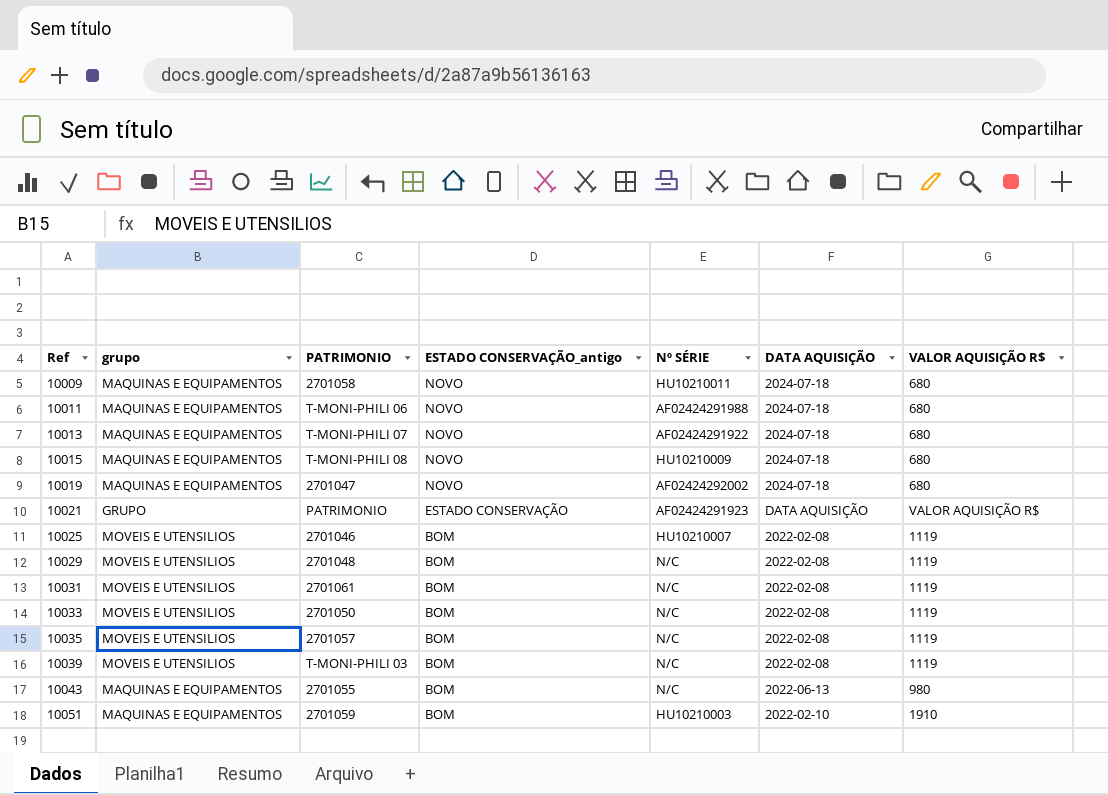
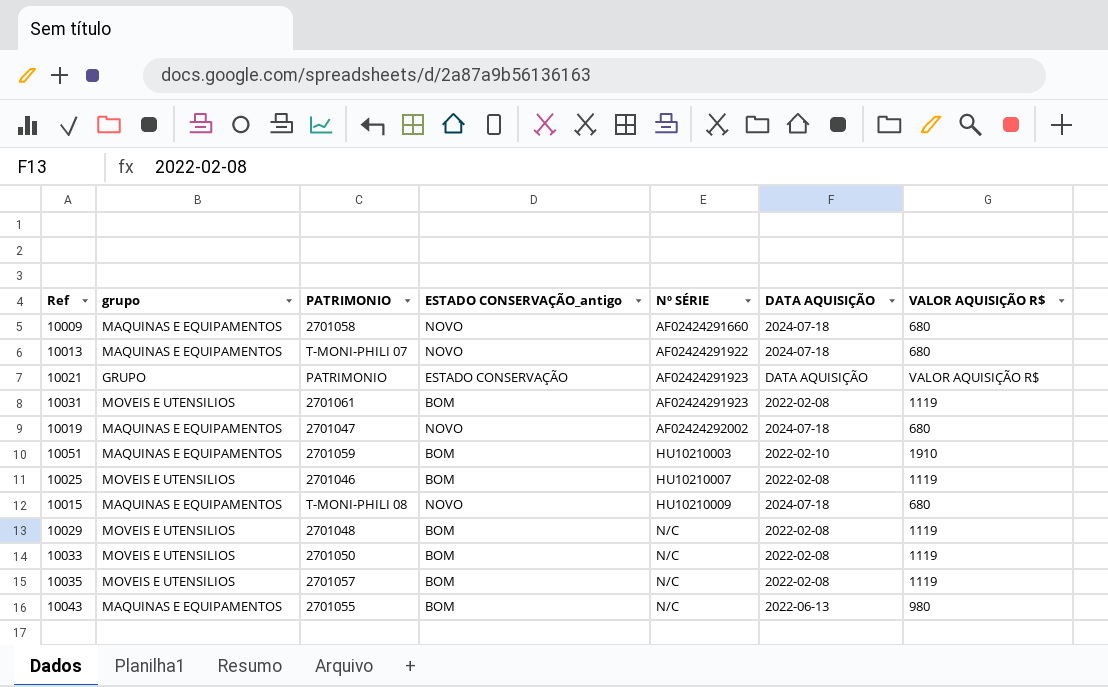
row order: Ref ascending -> Nº SÉRIE ascending
row 10011: MAQUINAS E EQUIPAMENTOS | T-MONI-PHILI 06 | NOVO | AF02424291988 | 2024-07-18 | 680 -> none
row 10039: MOVEIS E UTENSILIOS | T-MONI-PHILI 03 | BOM | N/C | 2022-02-08 | 1119 -> none
10009 | Nº SÉRIE: HU10210011 -> AF02424291660
10031 | Nº SÉRIE: N/C -> AF02424291923

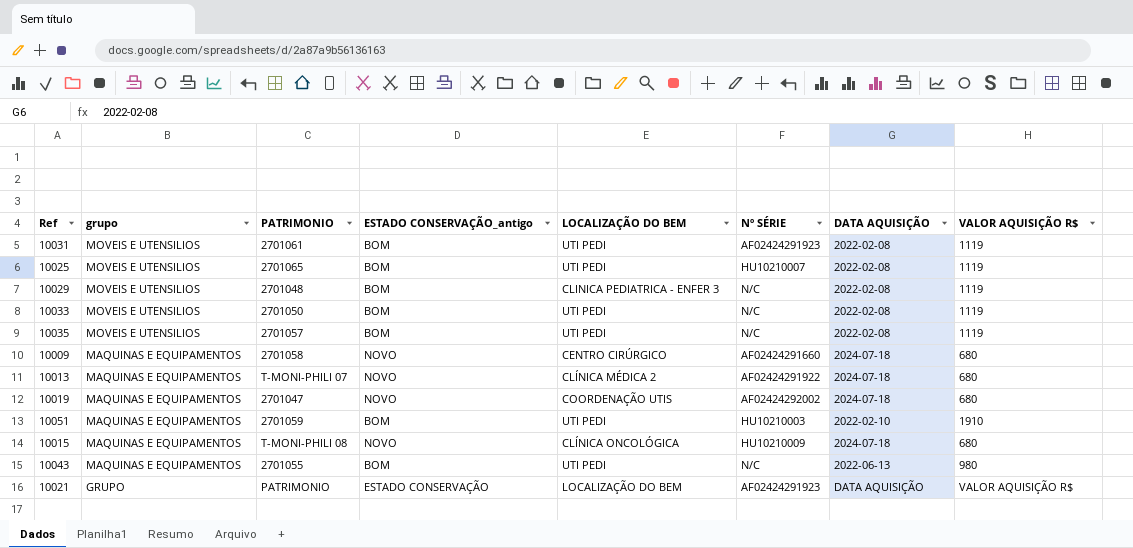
row order: Nº SÉRIE ascending -> grupo descending
column LOCALIZAÇÃO DO BEM | position: none -> 5
10025 | PATRIMONIO: 2701046 -> 2701065

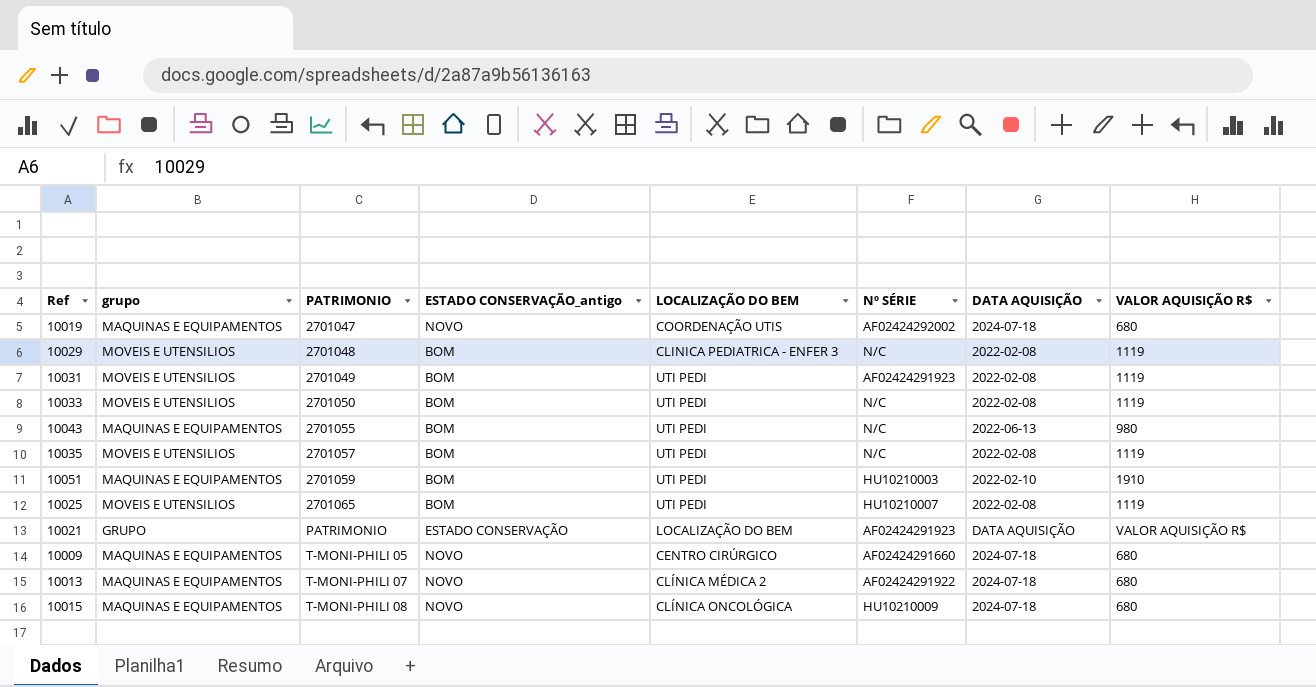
row order: grupo descending -> PATRIMONIO ascending
10031 | PATRIMONIO: 2701061 -> 2701049
10009 | PATRIMONIO: 2701058 -> T-MONI-PHILI 05

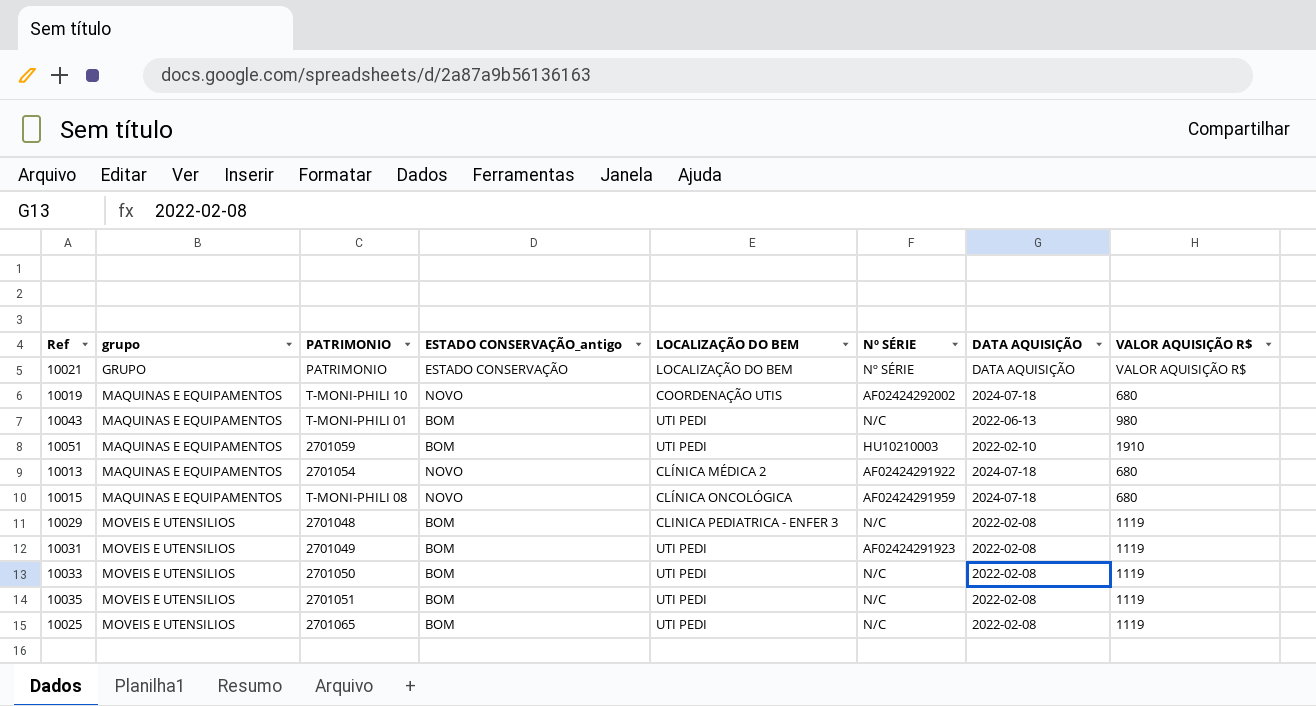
row order: PATRIMONIO ascending -> grupo ascending
row 10009: MAQUINAS E EQUIPAMENTOS | T-MONI-PHILI 05 | NOVO | CENTRO CIRÚRGICO | AF02424291660 | 2024-07-18 | 680 -> none
10021 | Nº SÉRIE: AF02424291923 -> Nº SÉRIE
10019 | PATRIMONIO: 2701047 -> T-MONI-PHILI 10
10043 | PATRIMONIO: 2701055 -> T-MONI-PHILI 01
10013 | PATRIMONIO: T-MONI-PHILI 07 -> 2701054
10015 | Nº SÉRIE: HU10210009 -> AF02424291959
10035 | PATRIMONIO: 2701057 -> 2701051
10025 | Nº SÉRIE: HU10210007 -> N/C

